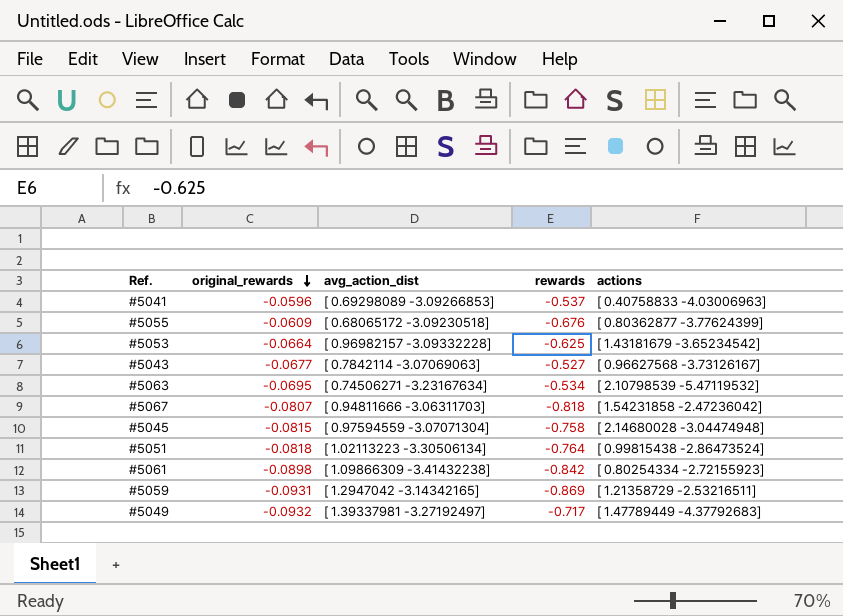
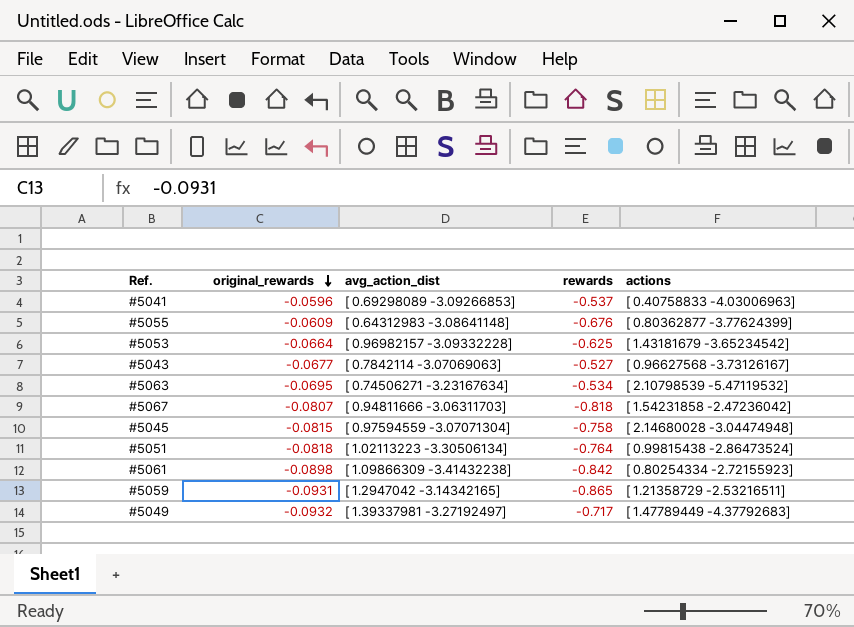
#5055 | avg_action_dist: [ 0.68065172 -3.09230518] -> [ 0.64312983 -3.08641148]
#5059 | rewards: -0.869 -> -0.865

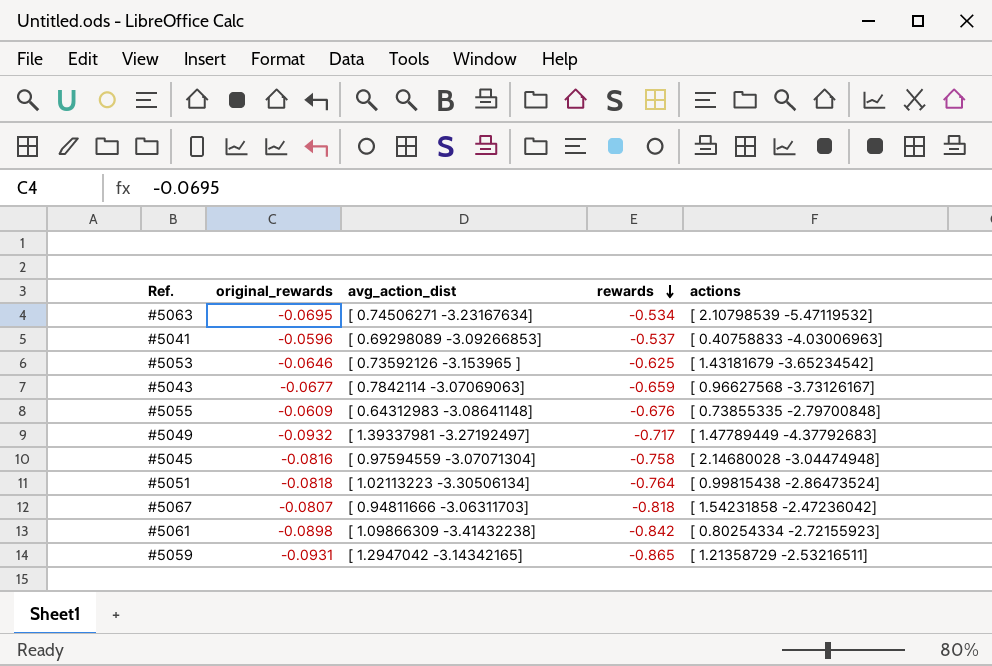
row order: original_rewards descending -> rewards descending
#5053 | original_rewards: -0.0664 -> -0.0646
#5053 | avg_action_dist: [ 0.96982157 -3.09332228] -> [ 0.73592126 -3.153965 ]
#5043 | rewards: -0.527 -> -0.659
#5055 | actions: [ 0.80362877 -3.77624399] -> [ 0.73855335 -2.79700848]
#5045 | original_rewards: -0.0815 -> -0.0816

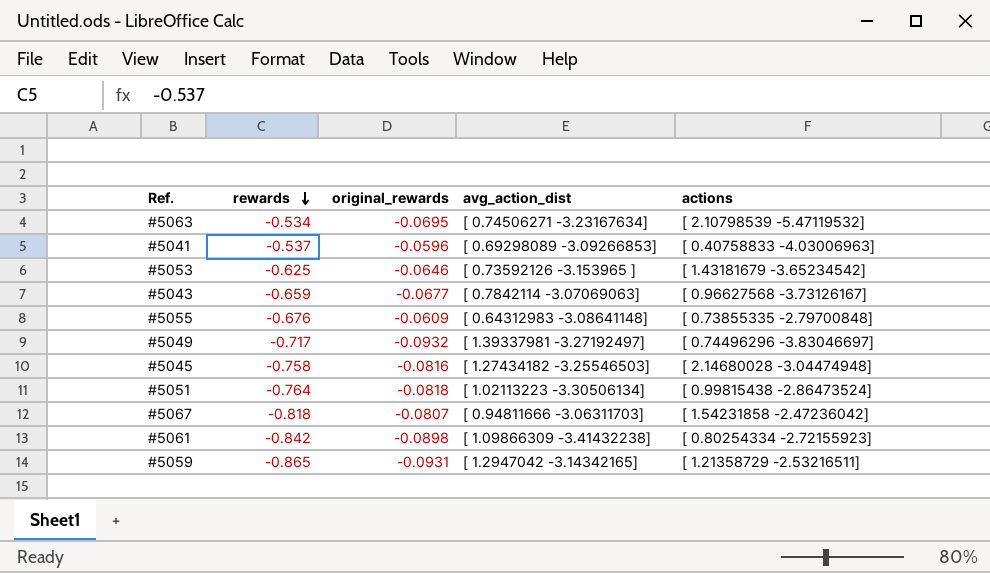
column rewards | position: 4 -> 2
#5049 | actions: [ 1.47789449 -4.37792683] -> [ 0.74496296 -3.83046697]
#5045 | avg_action_dist: [ 0.97594559 -3.07071304] -> [ 1.27434182 -3.25546503]

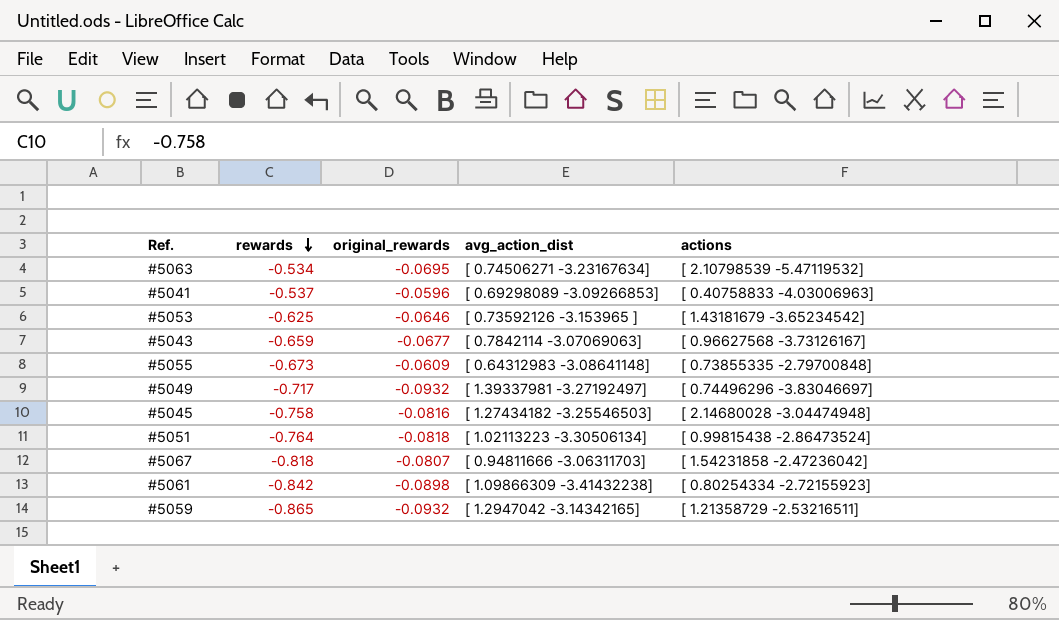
#5055 | rewards: -0.676 -> -0.673
#5059 | original_rewards: -0.0931 -> -0.0932

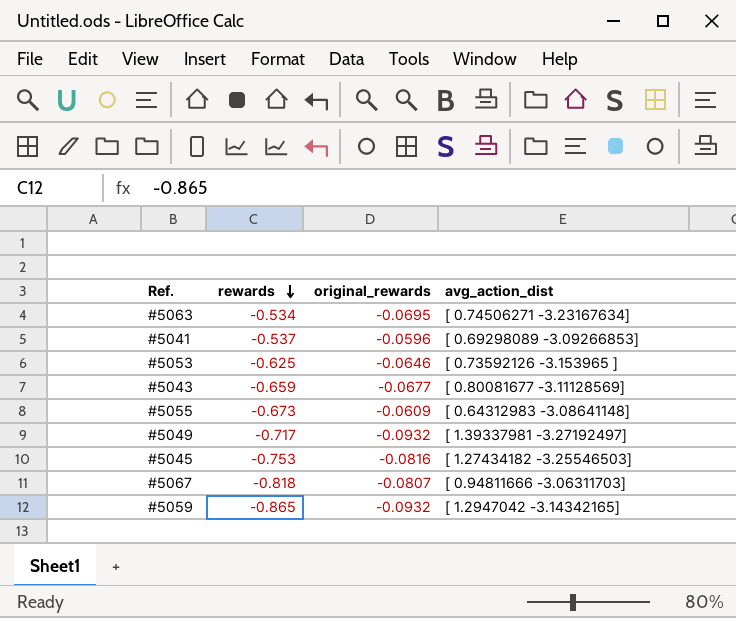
column actions | position: 5 -> none
row #5051: -0.764 | -0.0818 | [ 1.02113223 -3.30506134] | [ 0.99815438 -2.86473524] -> none
row #5061: -0.842 | -0.0898 | [ 1.09866309 -3.41432238] | [ 0.80254334 -2.72155923] -> none
#5043 | avg_action_dist: [ 0.7842114 -3.07069063] -> [ 0.80081677 -3.11128569]
#5045 | rewards: -0.758 -> -0.753

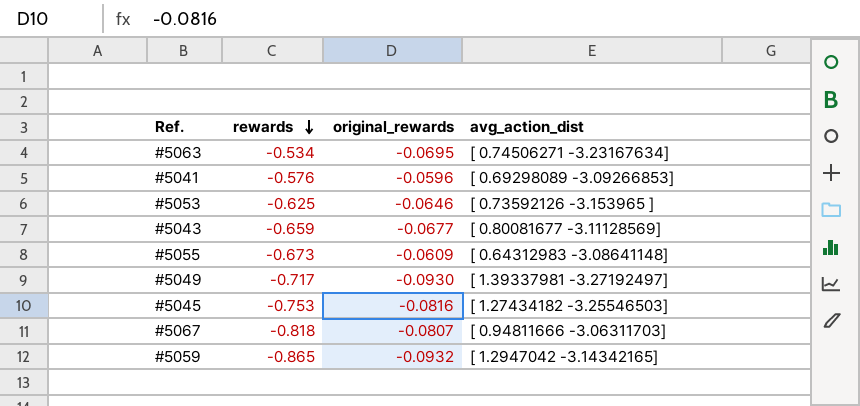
#5041 | rewards: -0.537 -> -0.576
#5049 | original_rewards: -0.0932 -> -0.0930

